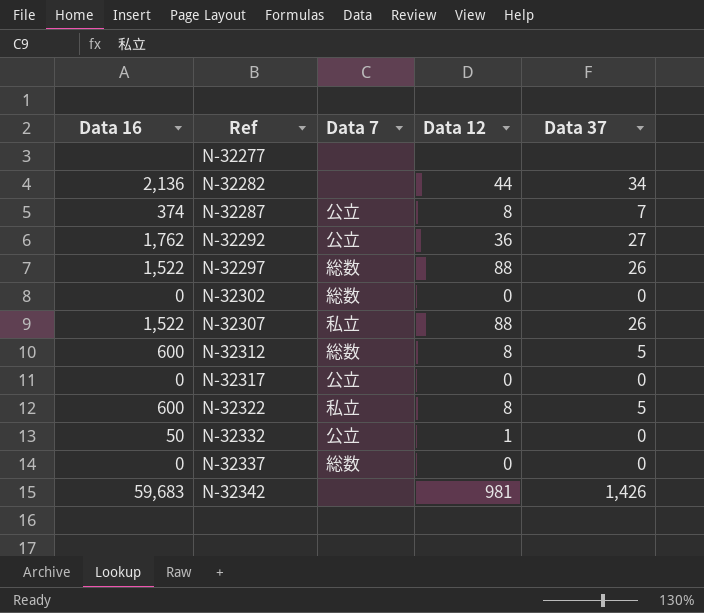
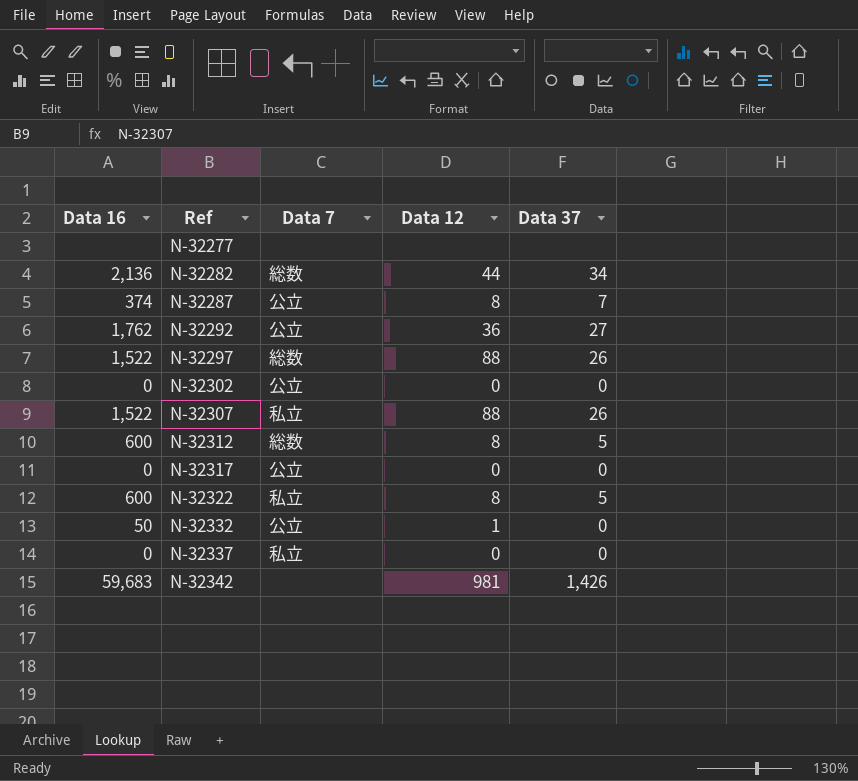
N-32282 | Data 7: none -> 総数
N-32302 | Data 7: 総数 -> 公立
N-32337 | Data 7: 総数 -> 私立

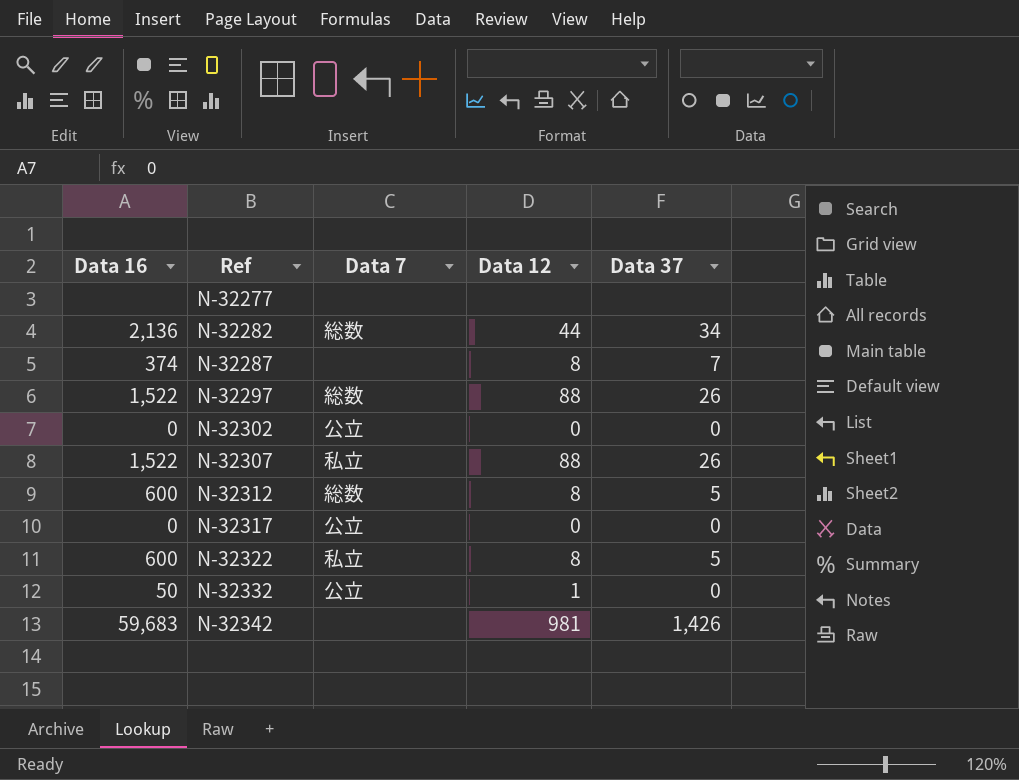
row N-32292: 1,762 | 公立 | 36 | 27 -> none
row N-32337: 0 | 私立 | 0 | 0 -> none
N-32287 | Data 7: 公立 -> none

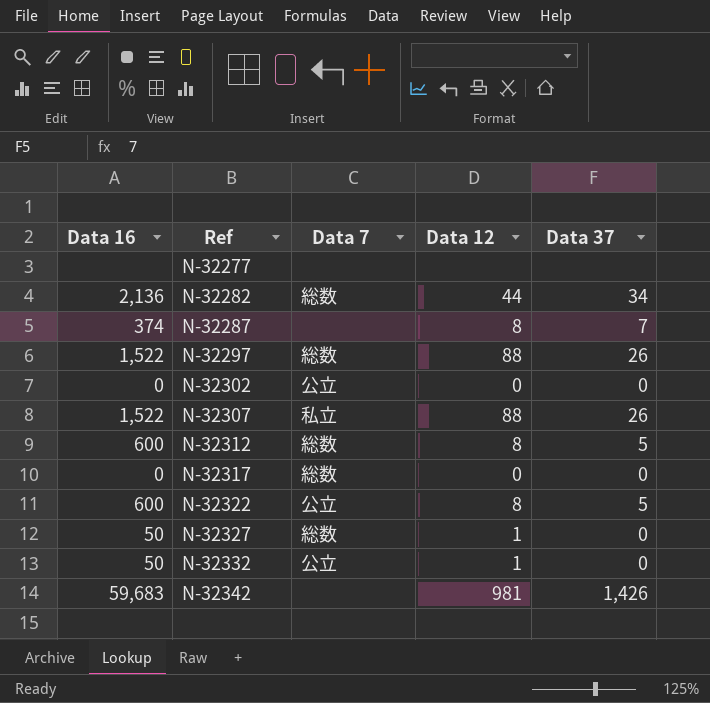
N-32317 | Data 7: 公立 -> 総数
N-32322 | Data 7: 私立 -> 公立
row N-32327: none -> 50 | 総数 | 1 | 0

